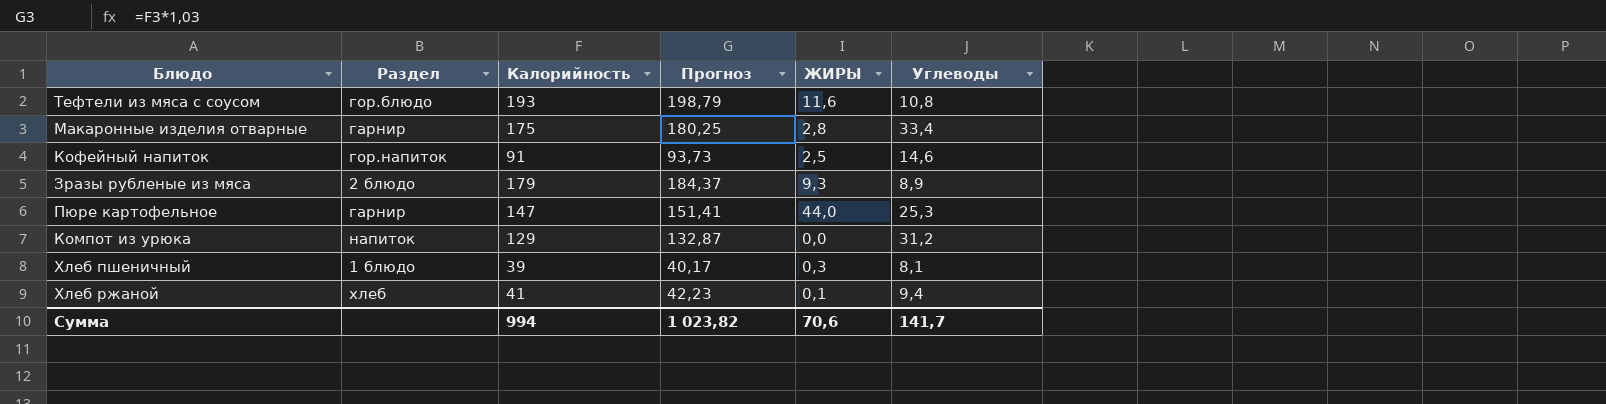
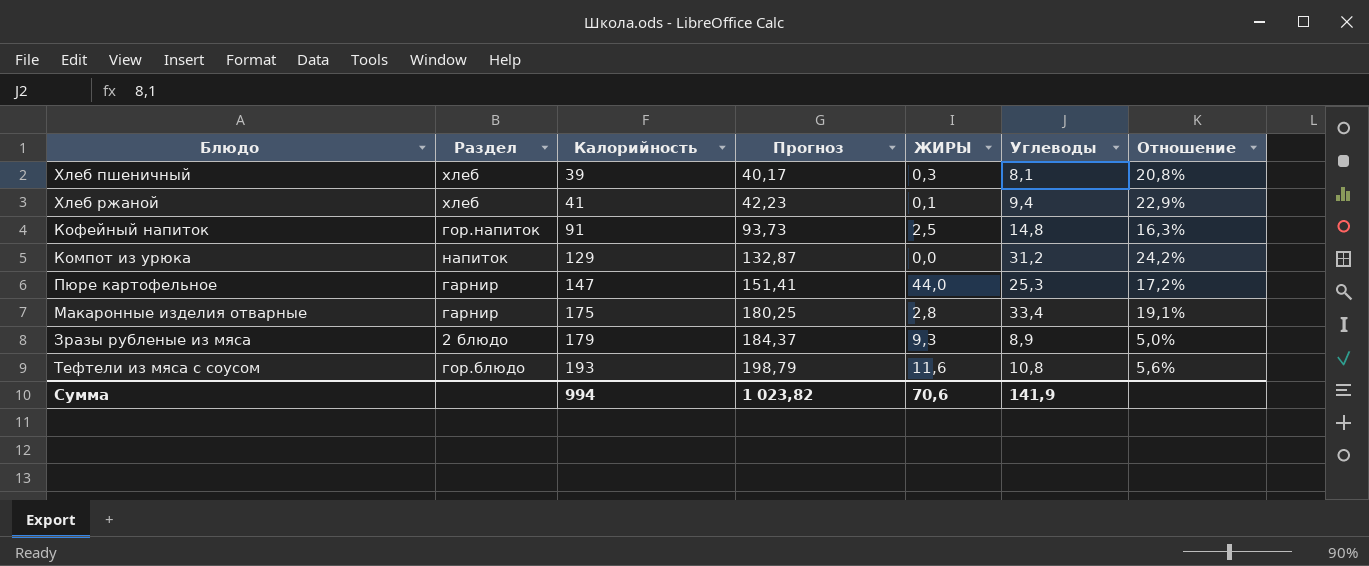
row order: none -> Калорийность ascending
column Отношение | formula: none -> [Углеводы] / [Калорийность]
Хлеб пшеничный | Раздел: 1 блюдо -> хлеб
Кофейный напиток | Углеводы: 14,6 -> 14,8
Сумма | Углеводы: 141,7 -> 141,9

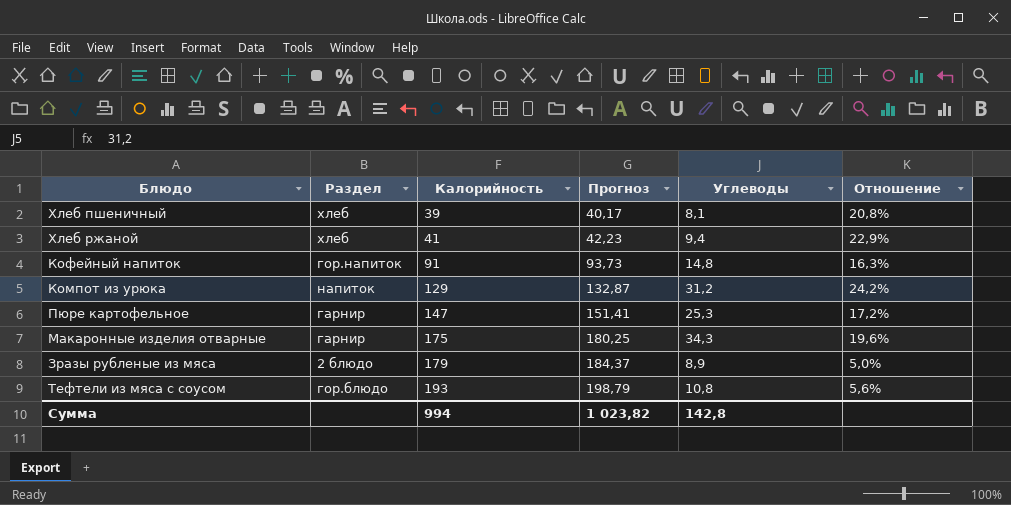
column ЖИРЫ | position: 5 -> none
Макаронные изделия отварные | Углеводы: 33,4 -> 34,3
Макаронные изделия отварные | Отношение: 19,1% -> 19,6%
Сумма | Углеводы: 141,9 -> 142,8

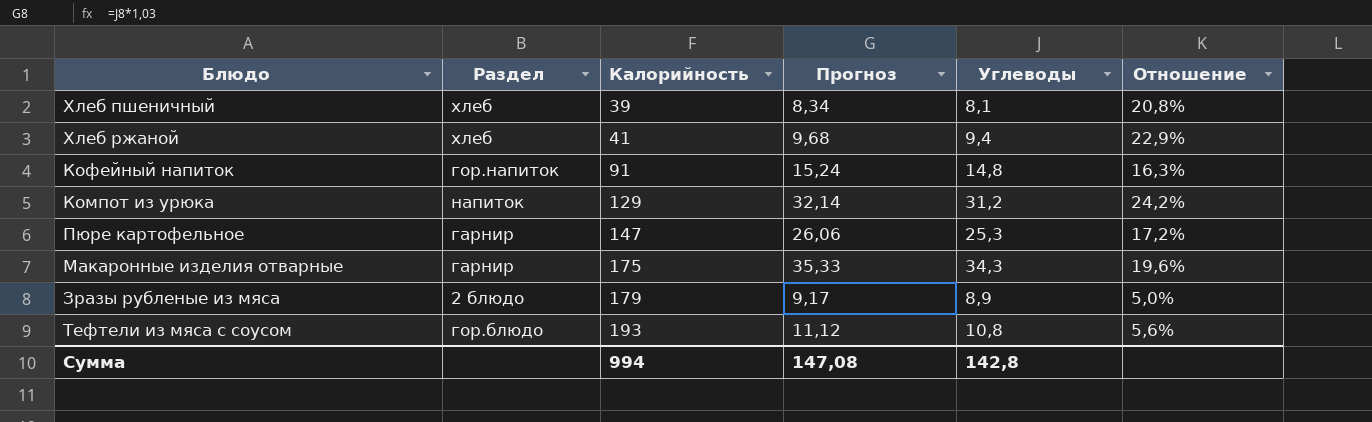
column Прогноз | formula: [Калорийность] * 1,03 -> [Углеводы] * 1,03
Сумма | Прогноз: 1 023,82 -> 147,08

